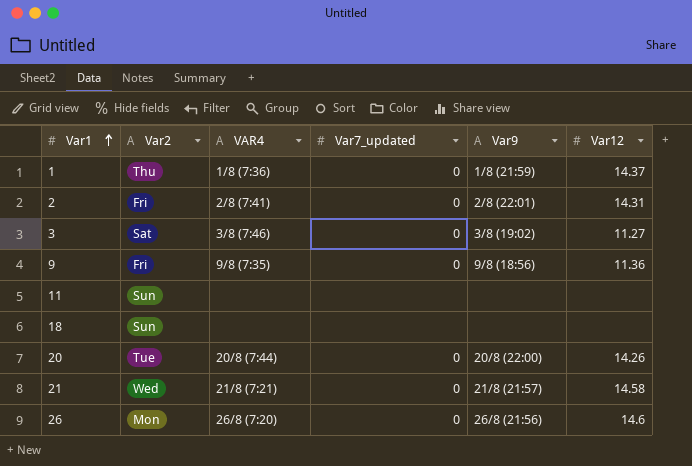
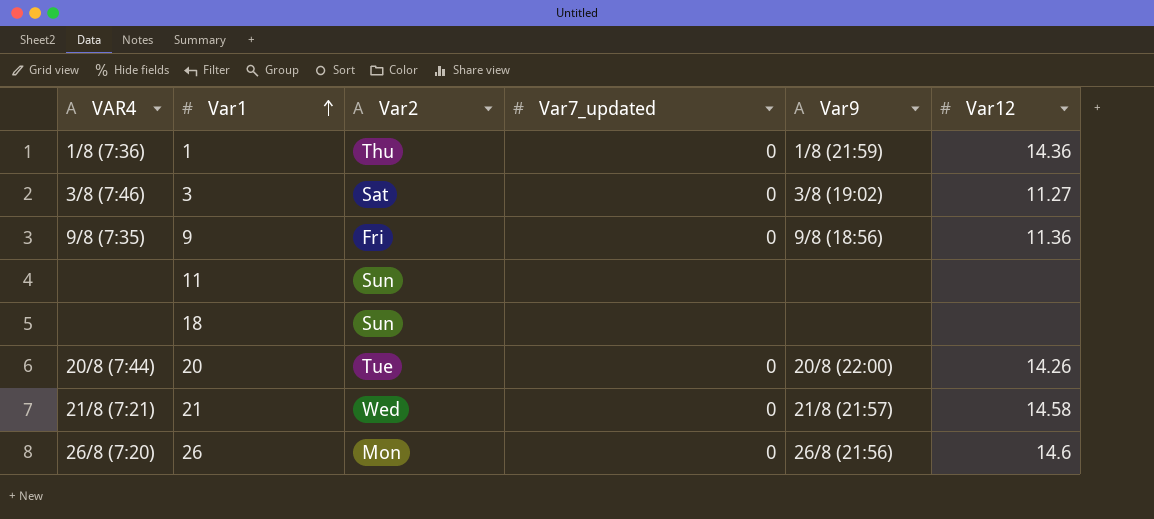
column VAR4 | position: 3 -> 1
row 2: Fri | 2/8 (7:41) | 0 | 2/8 (22:01) | 14.31 -> none
1 | Var12: 14.37 -> 14.36

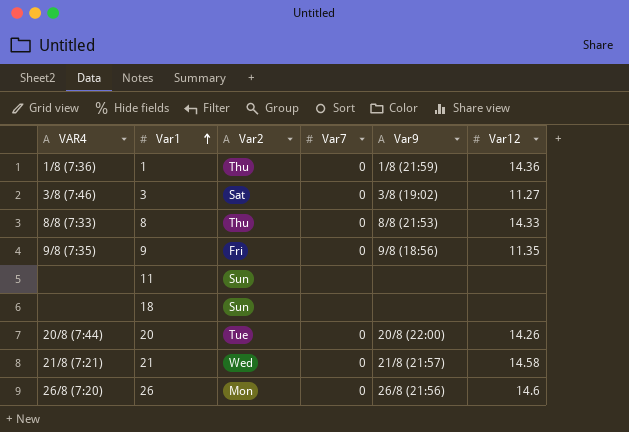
column name: Var7_updated -> Var7
row 8: none -> 8/8 (7:33) | Thu | 0 | 8/8 (21:53) | 14.33
9 | Var12: 11.36 -> 11.35

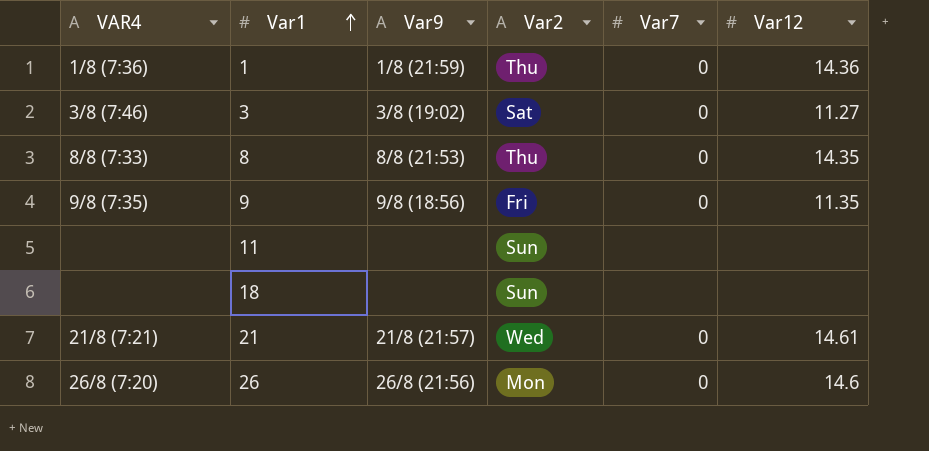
column Var9 | position: 5 -> 3
row 20: 20/8 (7:44) | Tue | 0 | 20/8 (22:00) | 14.26 -> none
8 | Var12: 14.33 -> 14.35
21 | Var12: 14.58 -> 14.61

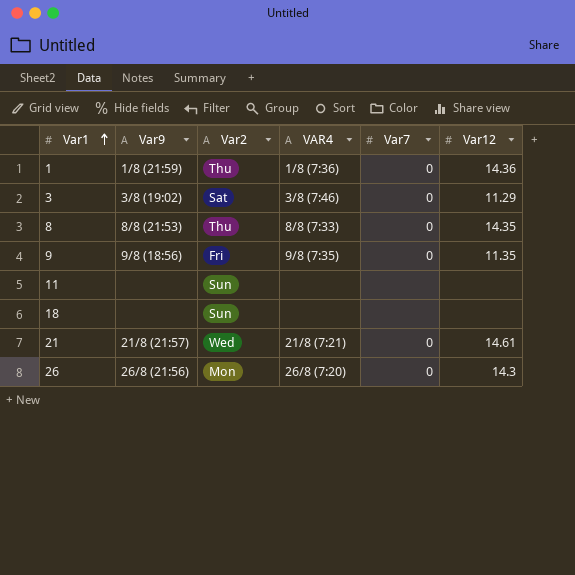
column VAR4 | position: 1 -> 4
3 | Var12: 11.27 -> 11.29
26 | Var12: 14.6 -> 14.3

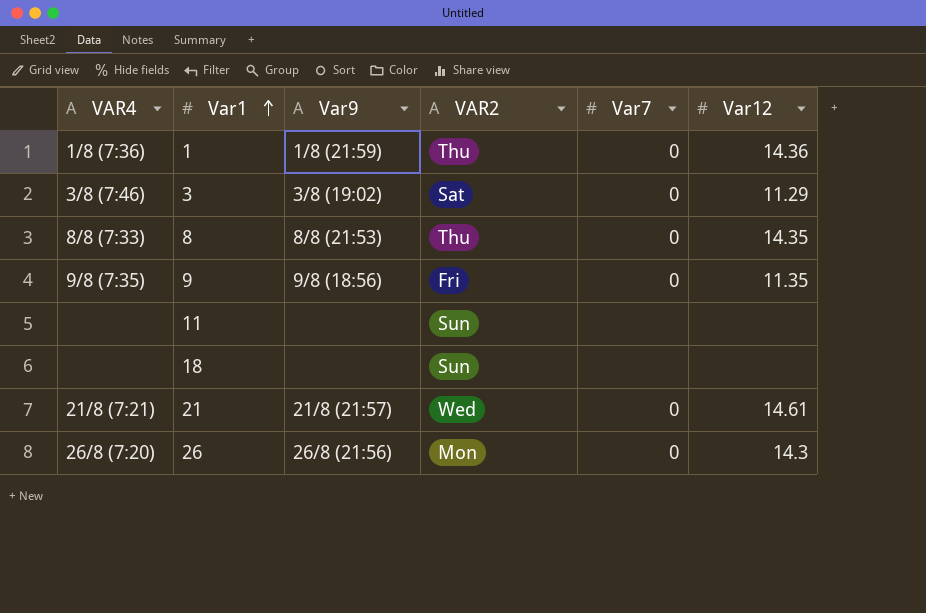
column VAR4 | position: 4 -> 1
column name: Var2 -> VAR2

